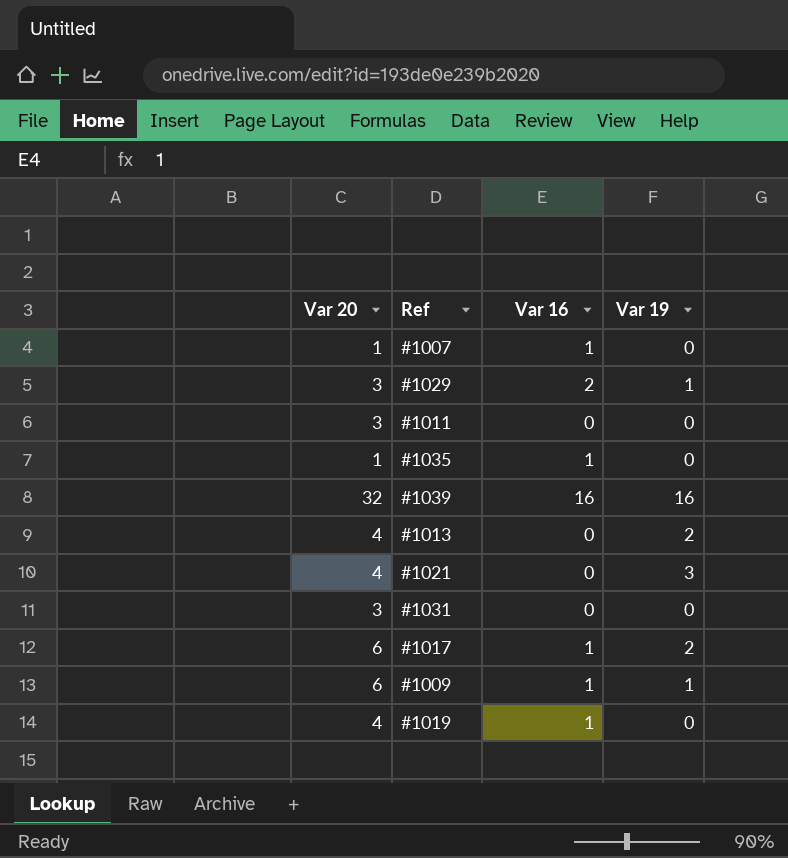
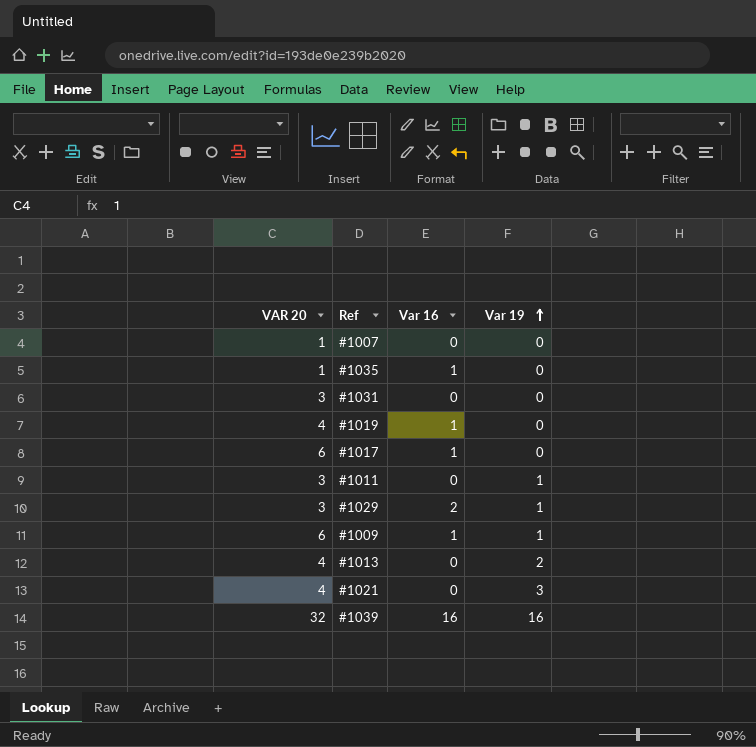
row order: none -> Var 19 ascending
column name: Var 20 -> VAR 20
#1007 | Var 16: 1 -> 0
#1017 | Var 19: 2 -> 0
#1011 | Var 19: 0 -> 1

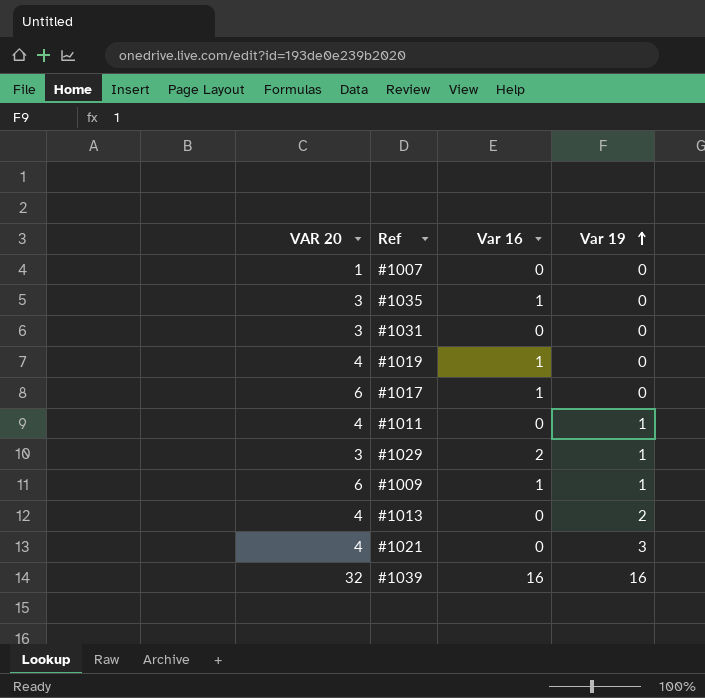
#1035 | VAR 20: 1 -> 3
#1011 | VAR 20: 3 -> 4

